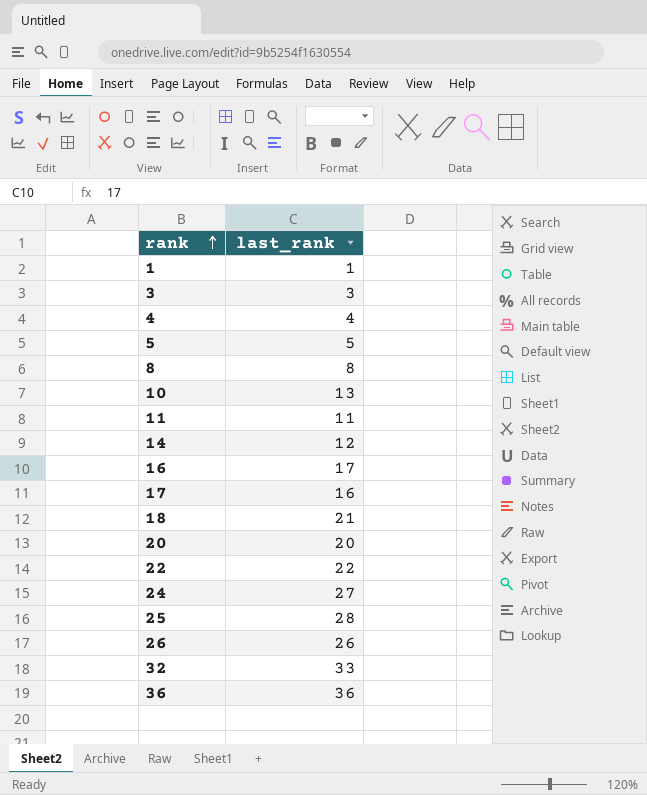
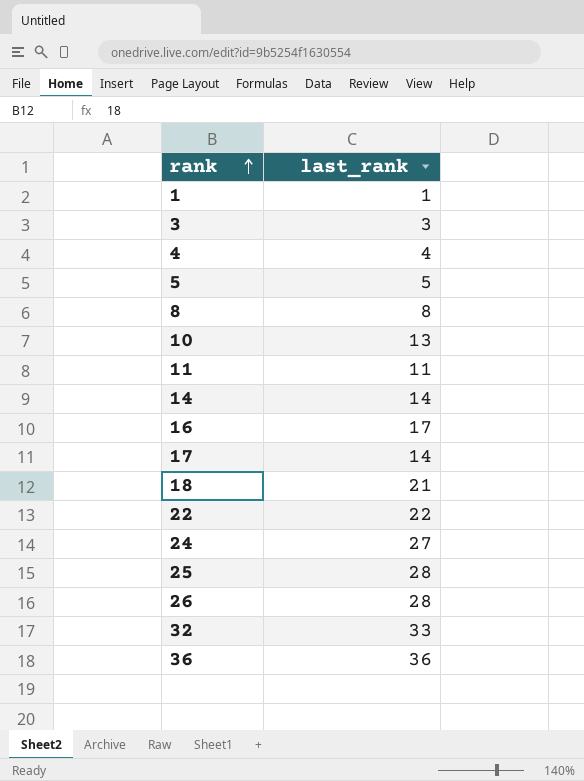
row 20: 20 -> none
14 | last_rank: 12 -> 14
17 | last_rank: 16 -> 14
26 | last_rank: 26 -> 28

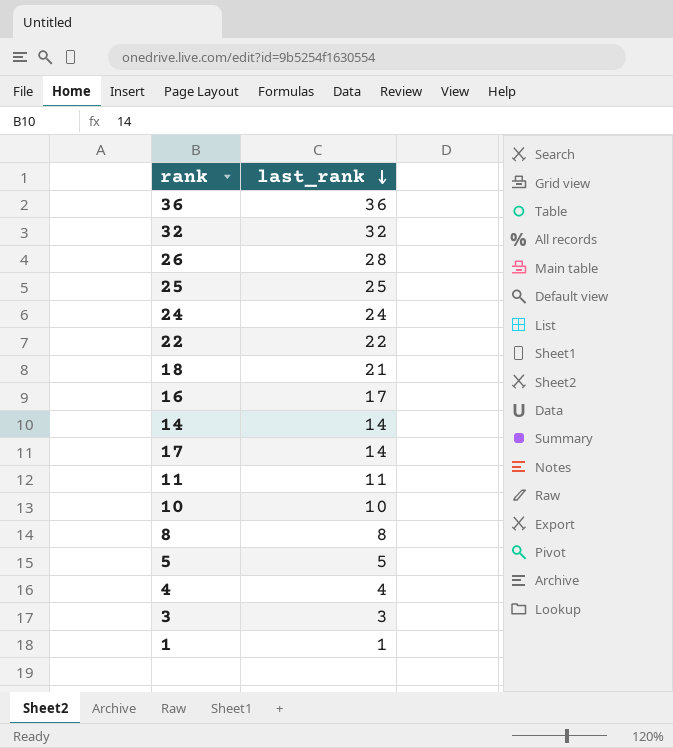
row order: rank ascending -> last_rank descending
32 | last_rank: 33 -> 32
25 | last_rank: 28 -> 25
24 | last_rank: 27 -> 24
10 | last_rank: 13 -> 10

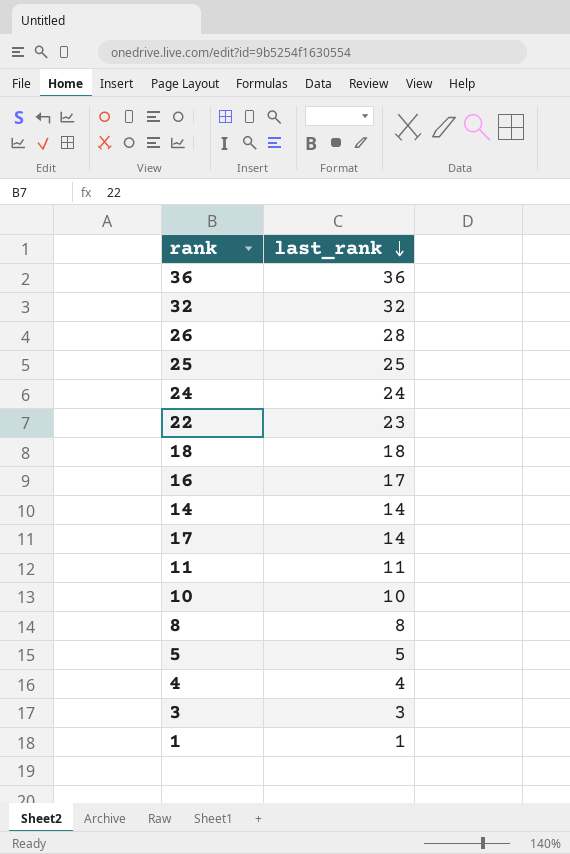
22 | last_rank: 22 -> 23
18 | last_rank: 21 -> 18

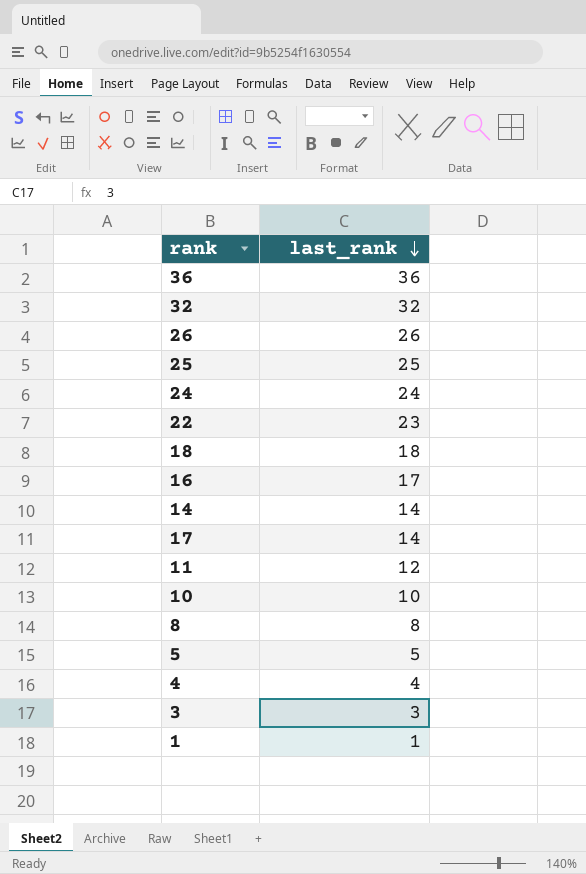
26 | last_rank: 28 -> 26
11 | last_rank: 11 -> 12

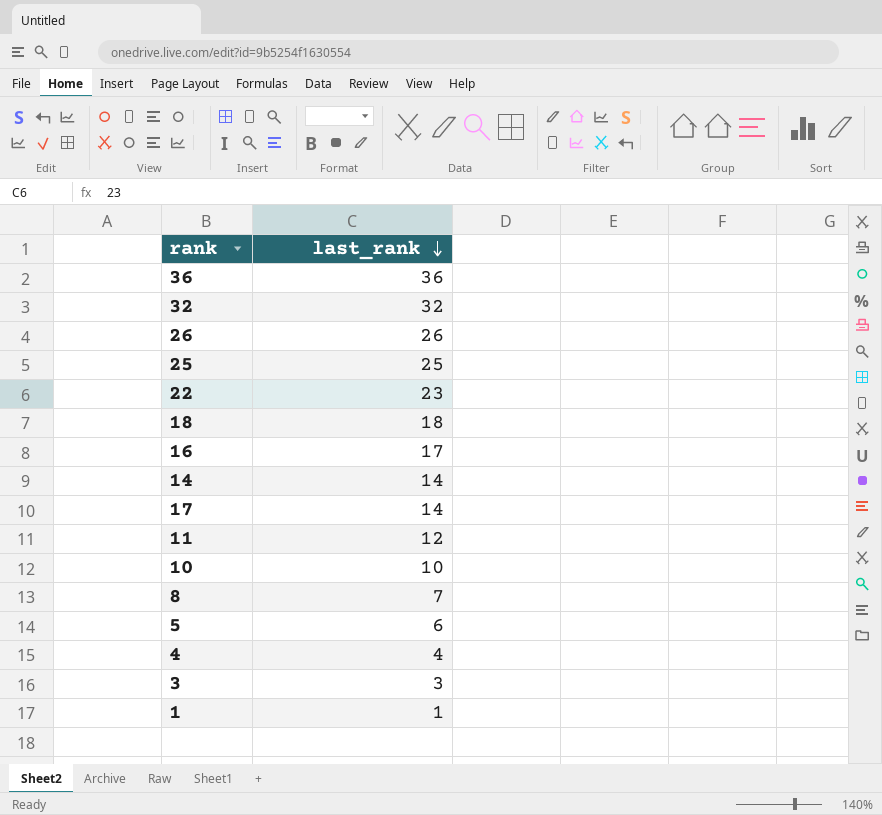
row 24: 24 -> none
8 | last_rank: 8 -> 7
5 | last_rank: 5 -> 6

